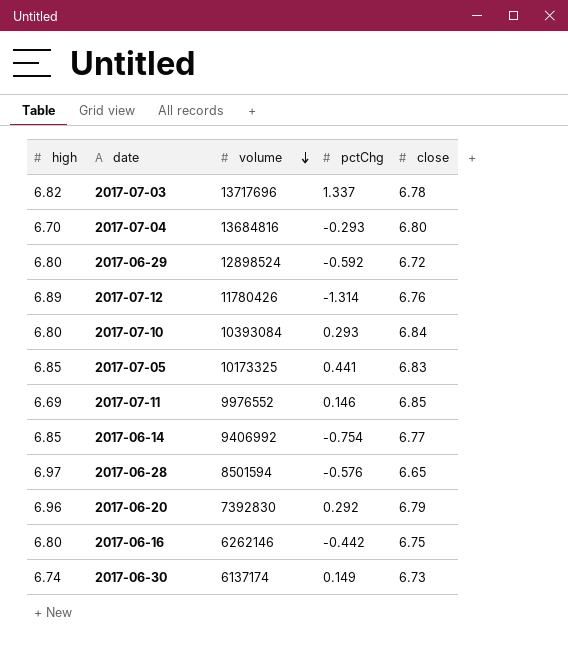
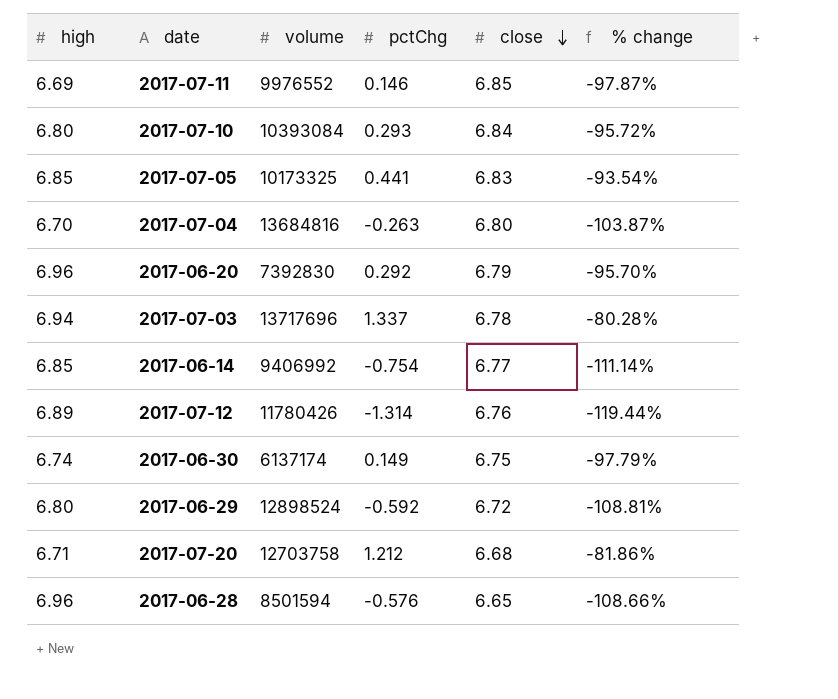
row order: volume descending -> close descending
column % change | formula: none -> ([pctChg] - [close]) / [close]
row 2017-06-16: 6.80 | 6262146 | -0.442 | 6.75 -> none
2017-07-04 | pctChg: -0.293 -> -0.263
2017-07-03 | high: 6.82 -> 6.94
2017-06-30 | close: 6.73 -> 6.75
row 2017-07-20: none -> 6.71 | 12703758 | 1.212 | 6.68 | -81.86%
2017-06-28 | high: 6.97 -> 6.96

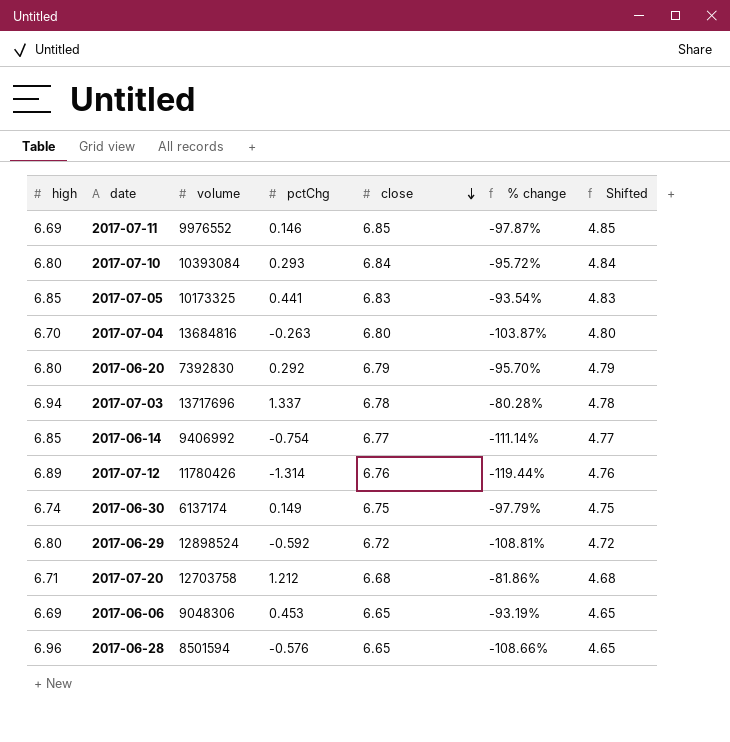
column Shifted | formula: none -> [close] - 2
2017-06-20 | high: 6.96 -> 6.80
row 2017-06-06: none -> 6.69 | 9048306 | 0.453 | 6.65 | -93.19% | 4.65

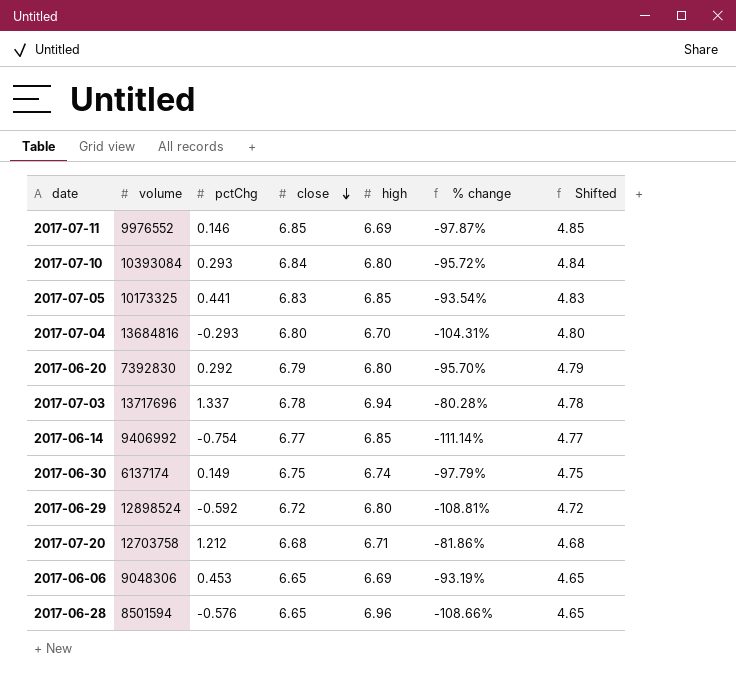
column high | position: 1 -> 5
row 2017-07-12: 6.89 | 11780426 | -1.314 | 6.76 | -119.44% | 4.76 -> none
2017-07-04 | pctChg: -0.263 -> -0.293
2017-07-04 | % change: -103.87% -> -104.31%

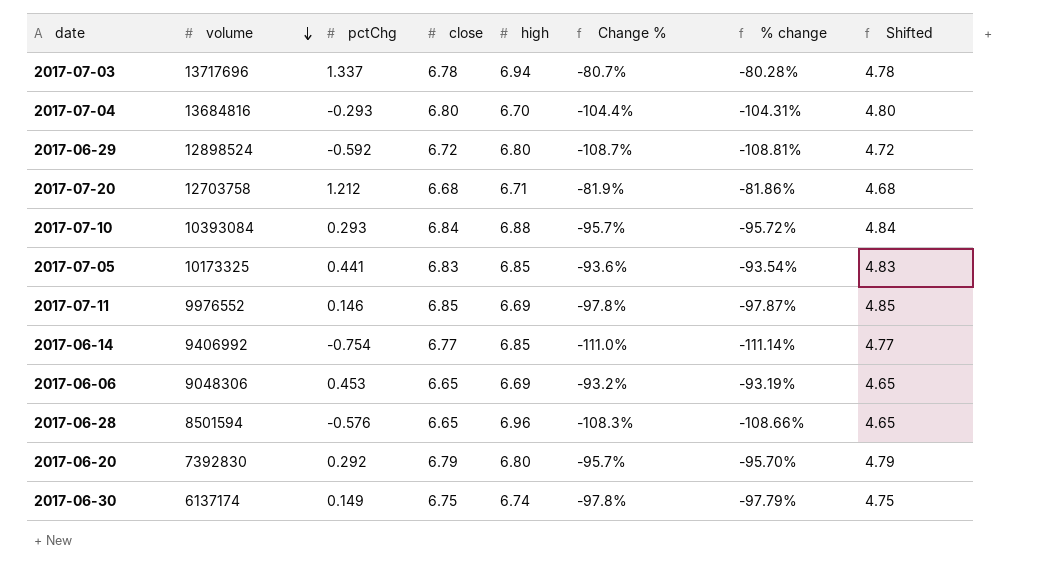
row order: close descending -> volume descending
column Change % | formula: none -> ([pctChg] - [high]) / [high]
2017-07-10 | high: 6.80 -> 6.88

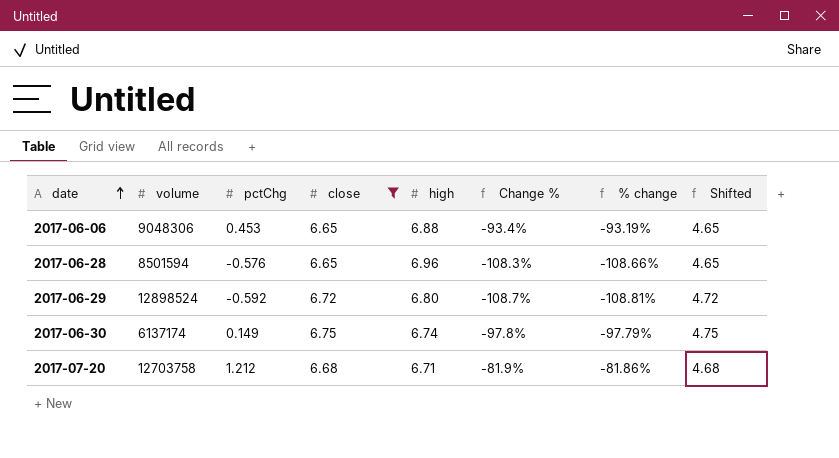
filter: none -> close <= 6.75
row order: volume descending -> date ascending
2017-06-06 | high: 6.69 -> 6.88
2017-06-06 | Change %: -93.2% -> -93.4%

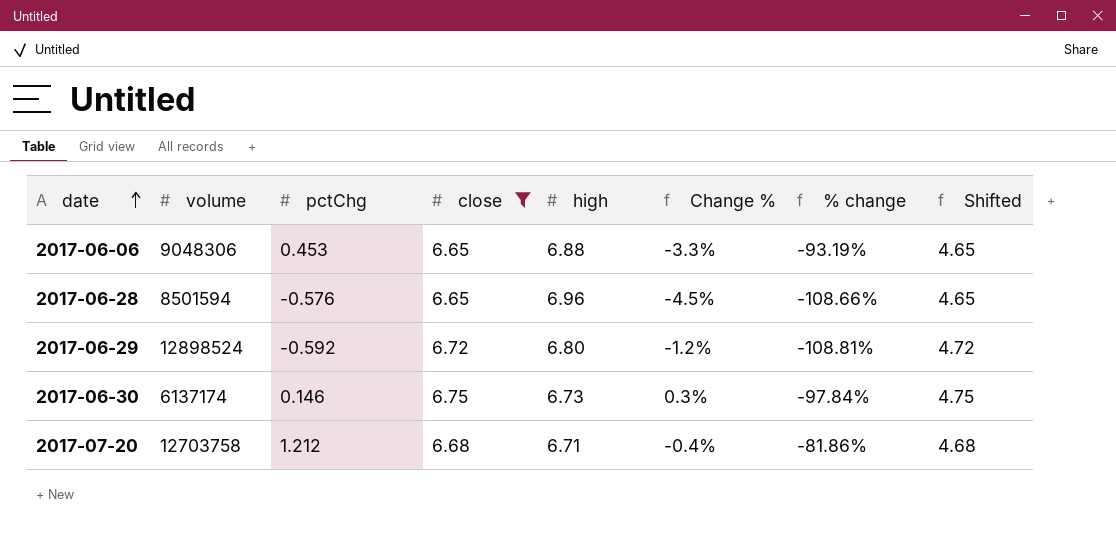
column Change % | formula: ([pctChg] - [high]) / [high] -> ([close] - [high]) / [high]
2017-06-30 | pctChg: 0.149 -> 0.146
2017-06-30 | high: 6.74 -> 6.73
2017-06-30 | % change: -97.79% -> -97.84%

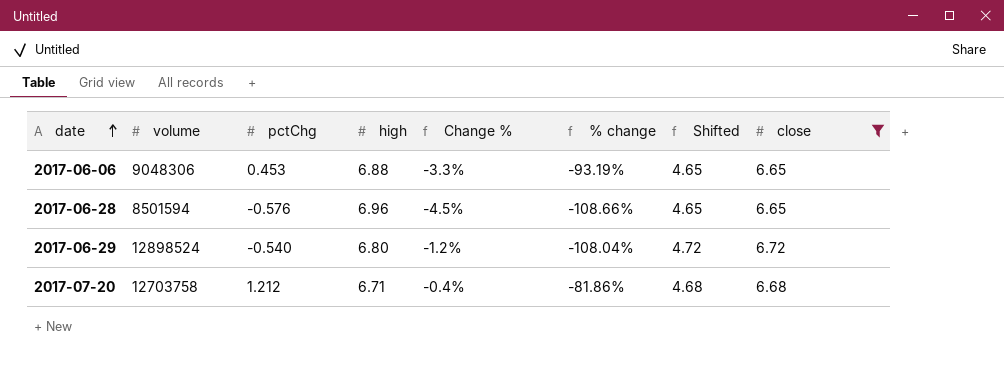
column close | position: 4 -> 8
row 2017-06-30: 6137174 | 0.146 | 6.75 | 6.73 | 0.3% | -97.84% | 4.75 -> none
2017-06-29 | pctChg: -0.592 -> -0.540
2017-06-29 | % change: -108.81% -> -108.04%

